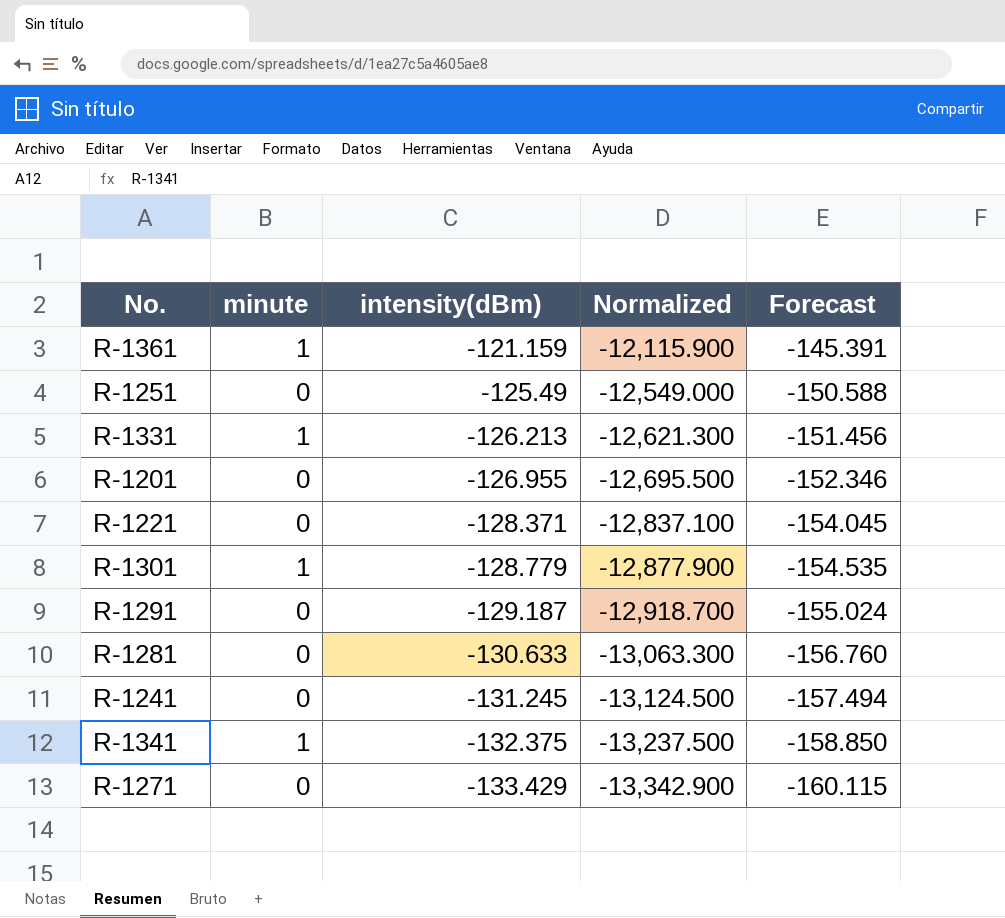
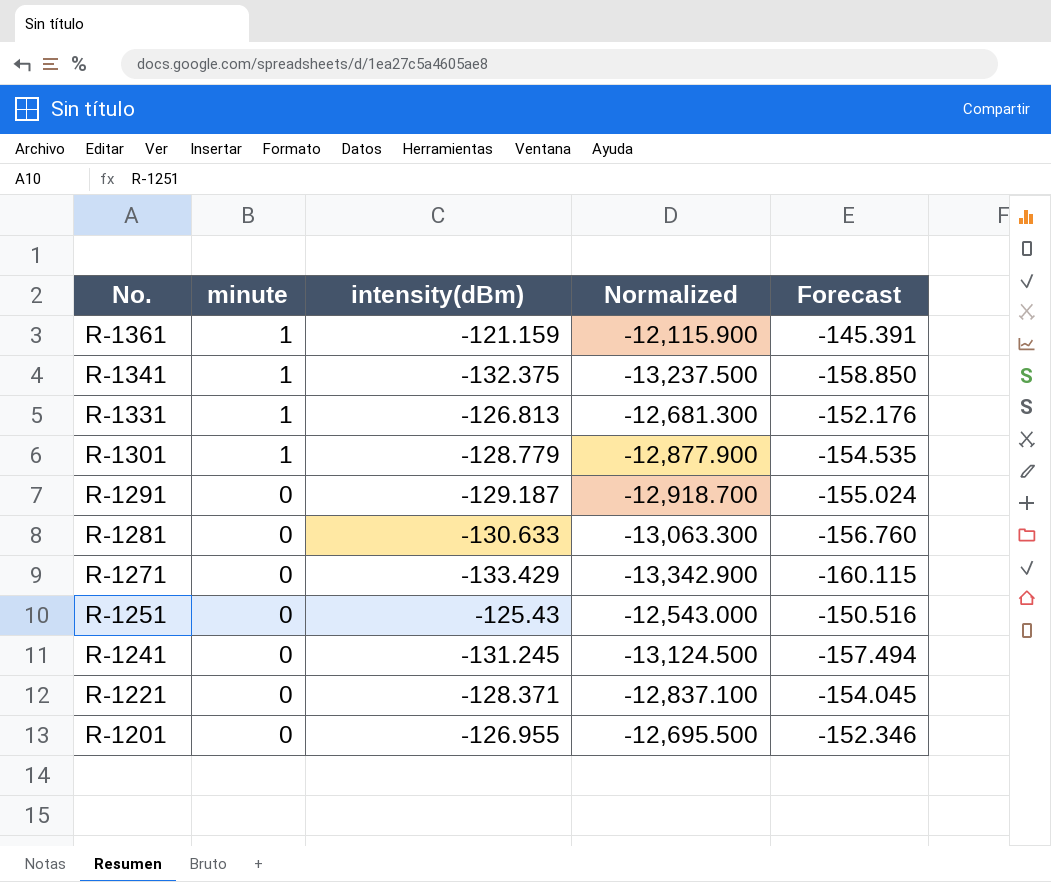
row order: intensity(dBm) descending -> No. descending
R-1331 | intensity(dBm): -126.213 -> -126.813
R-1331 | Normalized: -12,621.300 -> -12,681.300
R-1331 | Forecast: -151.456 -> -152.176
R-1251 | intensity(dBm): -125.49 -> -125.43
R-1251 | Normalized: -12,549.000 -> -12,543.000
R-1251 | Forecast: -150.588 -> -150.516

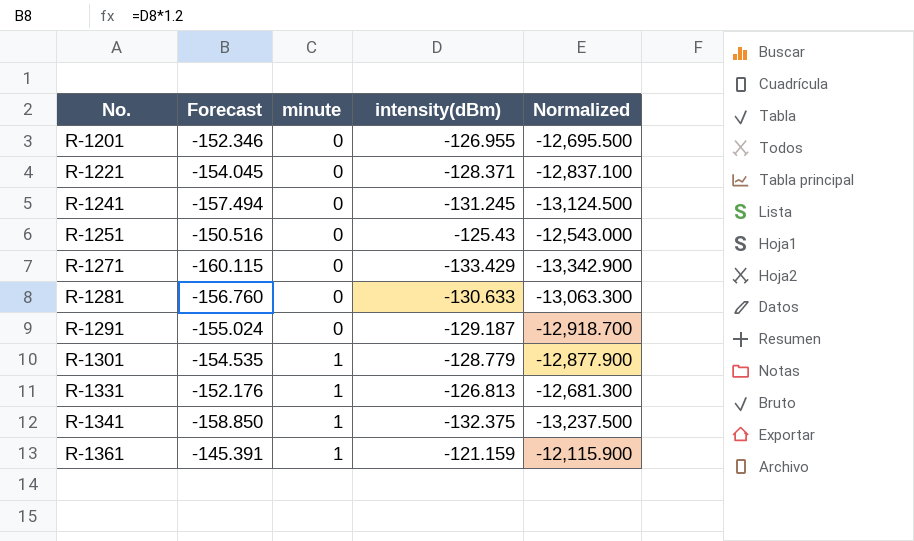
row order: No. descending -> No. ascending
column Forecast | position: 5 -> 2

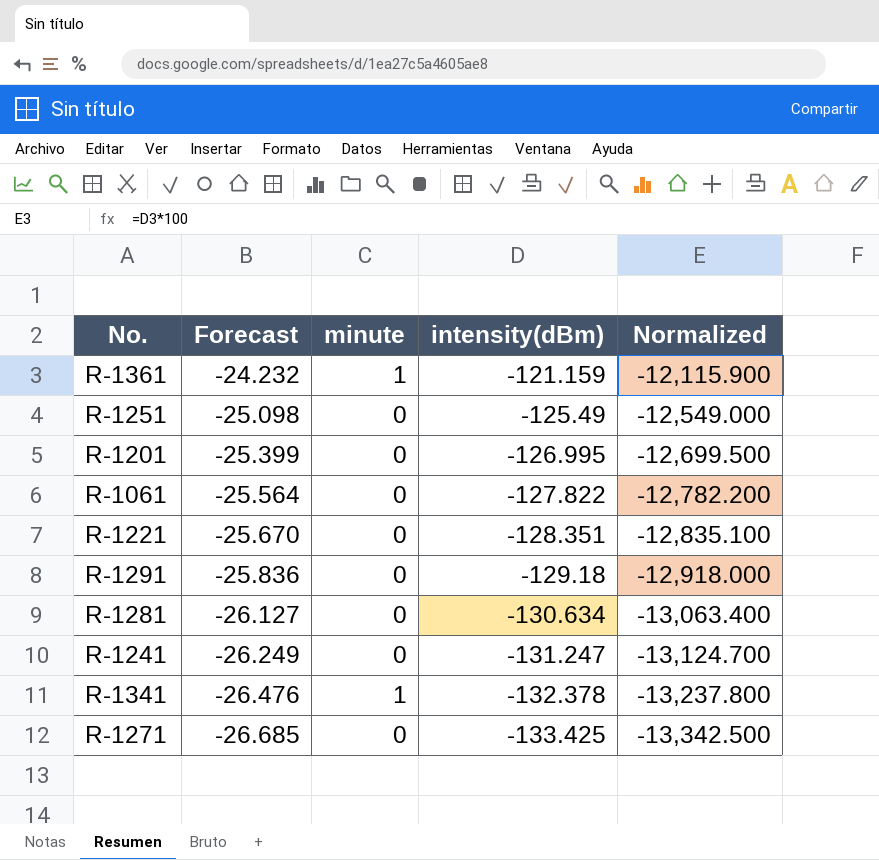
row order: No. ascending -> Forecast descending
column Forecast | formula: [intensity(dBm)] * 1.2 -> [intensity(dBm)] * 0.2
row R-1301: -154.535 | 1 | -128.779 | -12,877.900 -> none
row R-1331: -152.176 | 1 | -126.813 | -12,681.300 -> none
R-1251 | intensity(dBm): -125.43 -> -125.49
R-1251 | Normalized: -12,543.000 -> -12,549.000
R-1201 | intensity(dBm): -126.955 -> -126.995
R-1201 | Normalized: -12,695.500 -> -12,699.500
row R-1061: none -> -25.564 | 0 | -127.822 | -12,782.200
R-1221 | intensity(dBm): -128.371 -> -128.351
R-1221 | Normalized: -12,837.100 -> -12,835.100
R-1291 | intensity(dBm): -129.187 -> -129.18
R-1291 | Normalized: -12,918.700 -> -12,918.000
R-1281 | intensity(dBm): -130.633 -> -130.634
R-1281 | Normalized: -13,063.300 -> -13,063.400
R-1241 | intensity(dBm): -131.245 -> -131.247
R-1241 | Normalized: -13,124.500 -> -13,124.700
R-1341 | intensity(dBm): -132.375 -> -132.378
R-1341 | Normalized: -13,237.500 -> -13,237.800
R-1271 | intensity(dBm): -133.429 -> -133.425
R-1271 | Normalized: -13,342.900 -> -13,342.500

